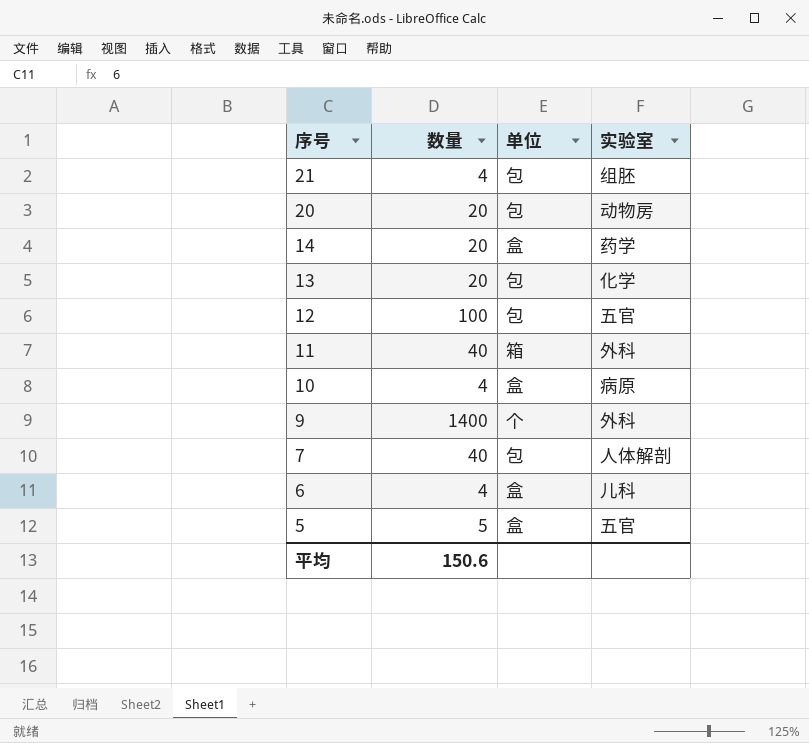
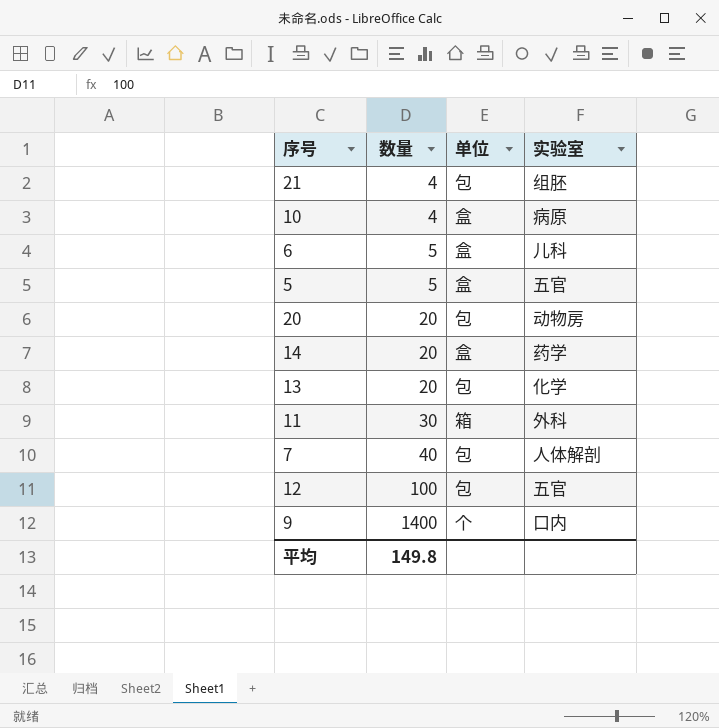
row order: 序号 descending -> 数量 ascending
6 | 数量: 4 -> 5
11 | 数量: 40 -> 30
9 | 实验室: 外科 -> 口内
平均 | 数量: 150.6 -> 149.8

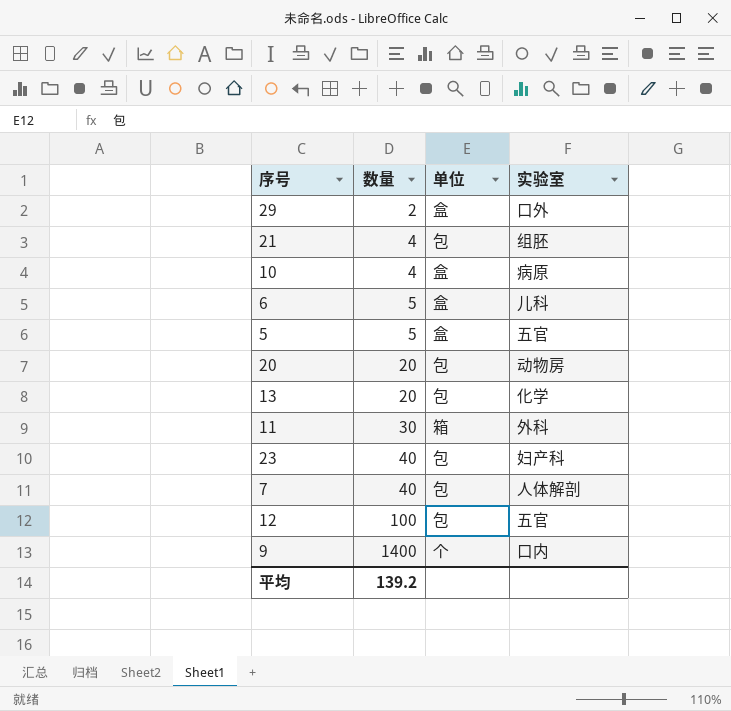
row 14: 20 | 盒 | 药学 -> none
row 29: none -> 2 | 盒 | 口外
row 23: none -> 40 | 包 | 妇产科
平均 | 数量: 149.8 -> 139.2

